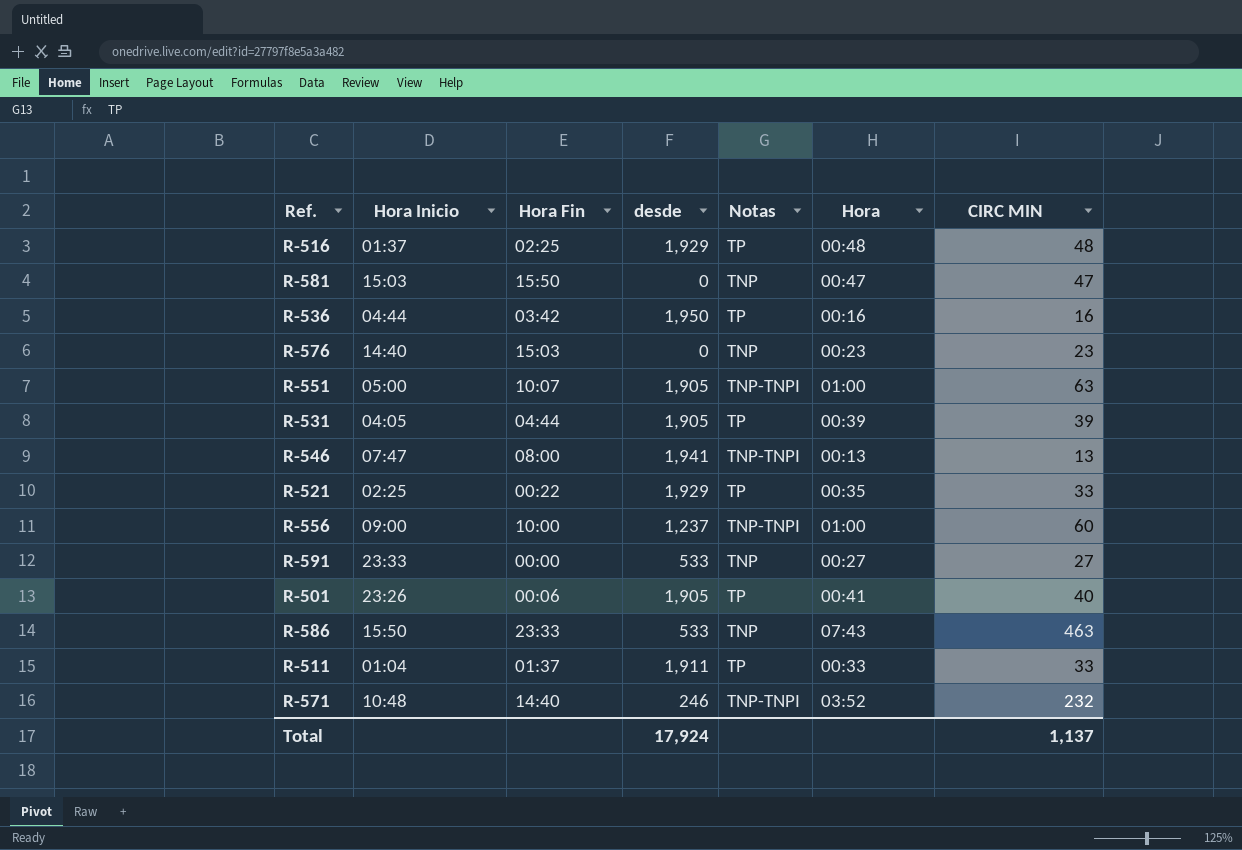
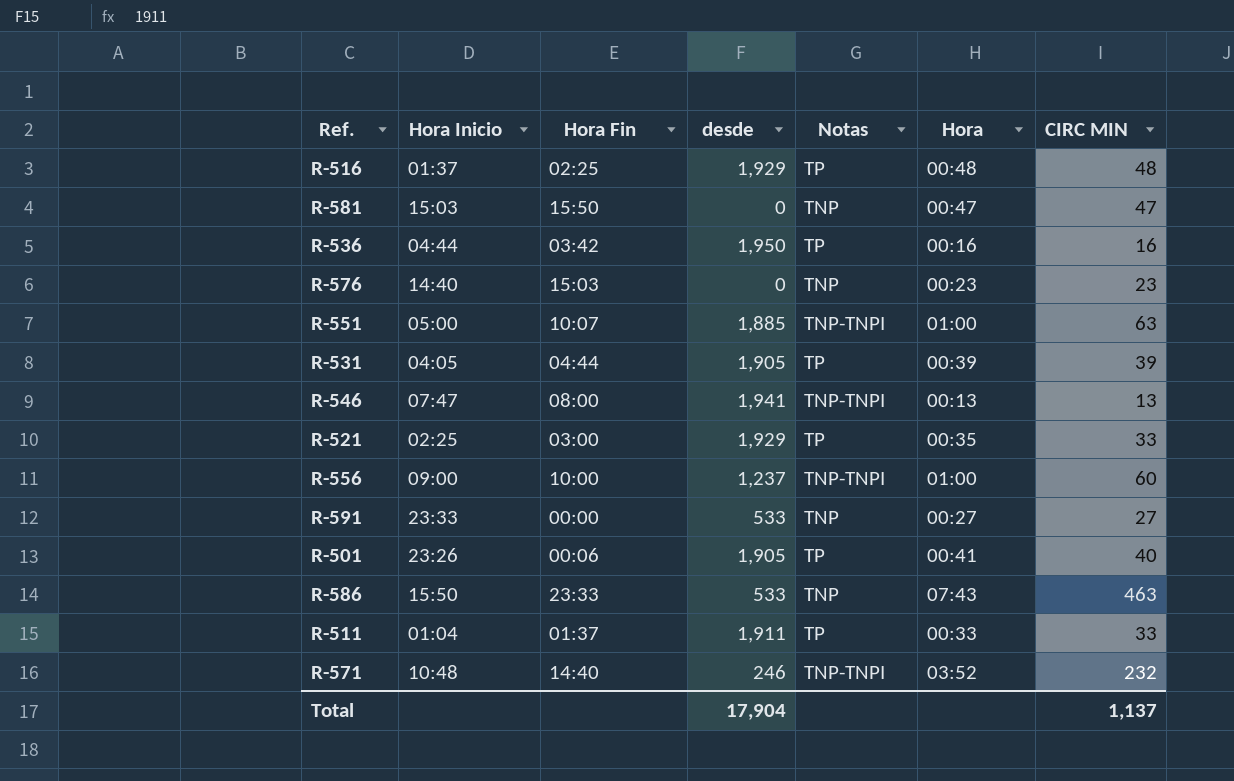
R-551 | desde: 1,905 -> 1,885
R-521 | Hora Fin: 00:22 -> 03:00
Total | desde: 17,924 -> 17,904

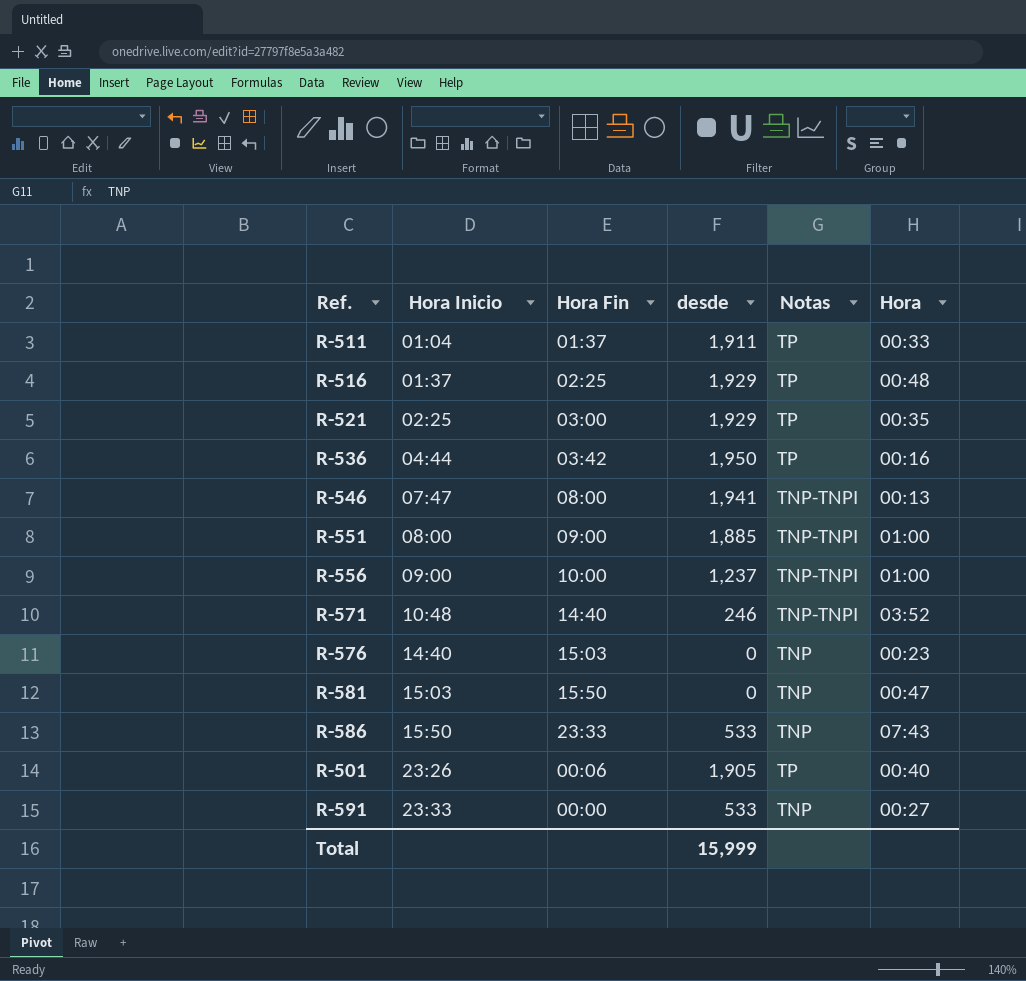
row order: none -> Hora Inicio ascending
column CIRC MIN | position: 7 -> none
row R-531: 04:05 | 04:44 | 1,905 | TP | 00:39 | 39 -> none
R-551 | Hora Inicio: 05:00 -> 08:00
R-551 | Hora Fin: 10:07 -> 09:00
R-501 | Hora: 00:41 -> 00:40
Total | desde: 17,904 -> 15,999

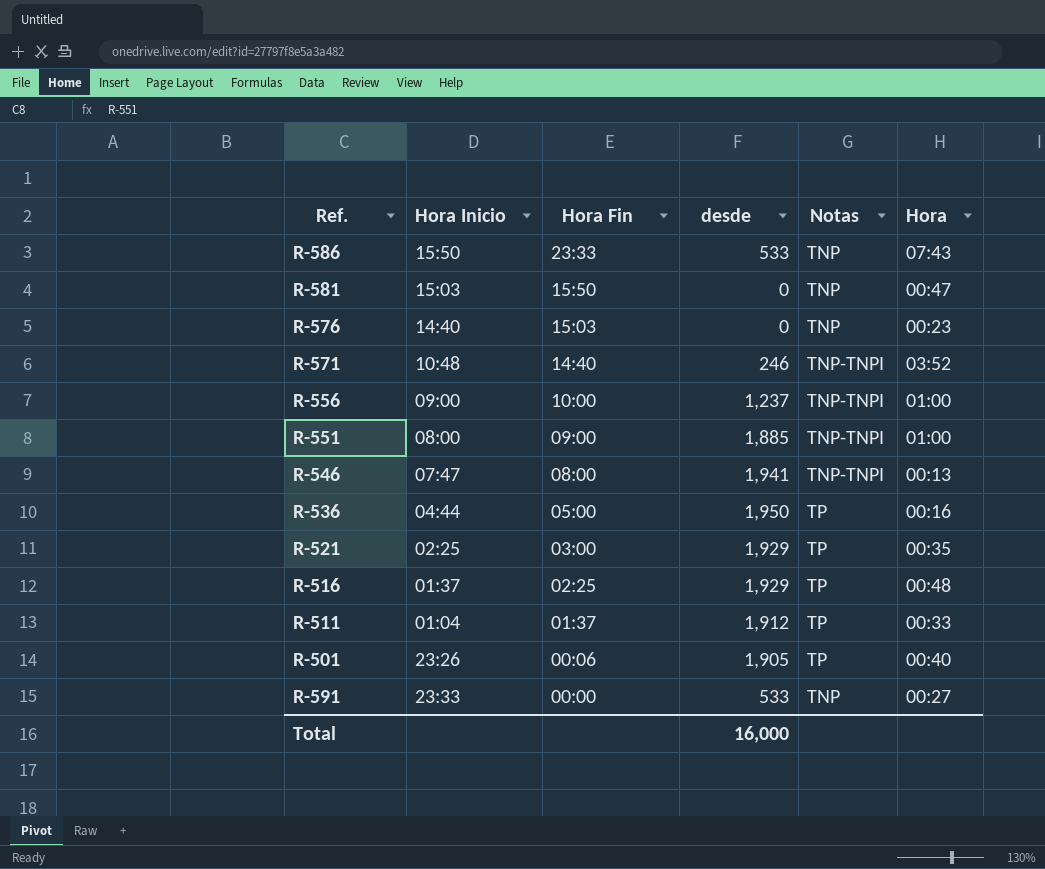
row order: Hora Inicio ascending -> Hora Fin descending
R-536 | Hora Fin: 03:42 -> 05:00
R-511 | desde: 1,911 -> 1,912
Total | desde: 15,999 -> 16,000

